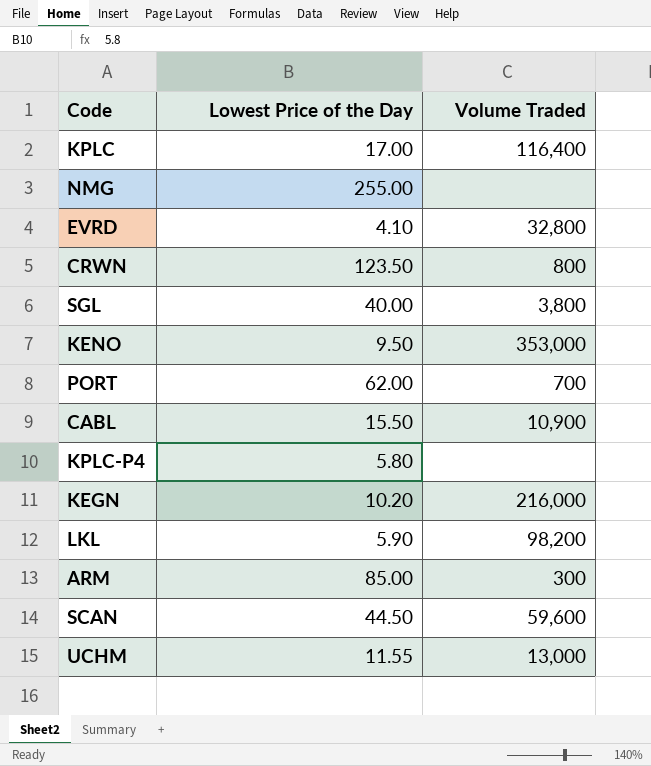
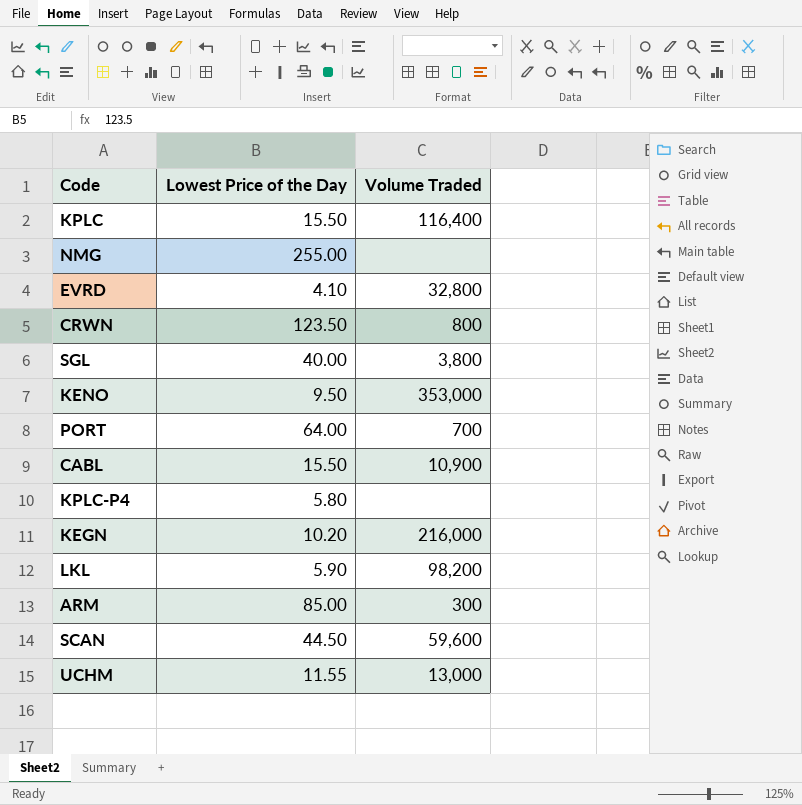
KPLC | Lowest Price of the Day: 17.00 -> 15.50
PORT | Lowest Price of the Day: 62.00 -> 64.00

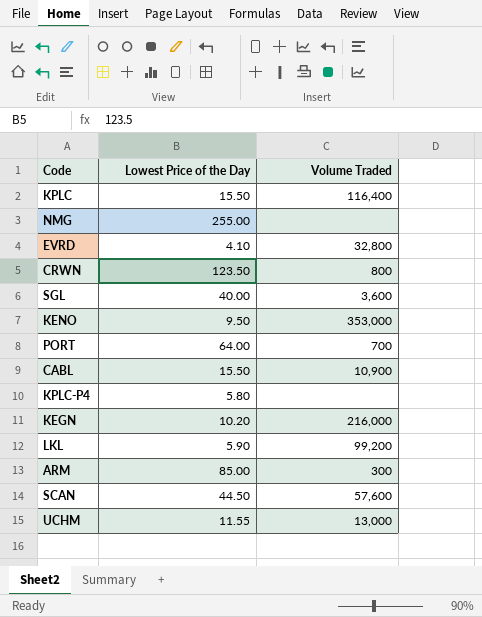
SGL | Volume Traded: 3,800 -> 3,600
LKL | Volume Traded: 98,200 -> 99,200
SCAN | Volume Traded: 59,600 -> 57,600

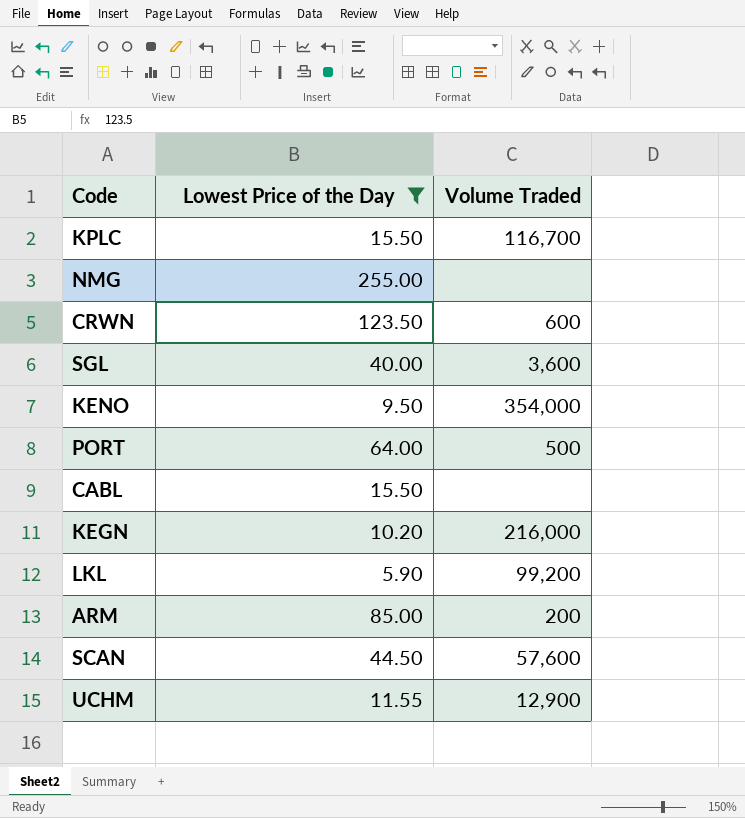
filter: none -> Lowest Price of the Day >= 5.90
KPLC | Volume Traded: 116,400 -> 116,700
CRWN | Volume Traded: 800 -> 600
KENO | Volume Traded: 353,000 -> 354,000
PORT | Volume Traded: 700 -> 500
CABL | Volume Traded: 10,900 -> none
ARM | Volume Traded: 300 -> 200
UCHM | Volume Traded: 13,000 -> 12,900

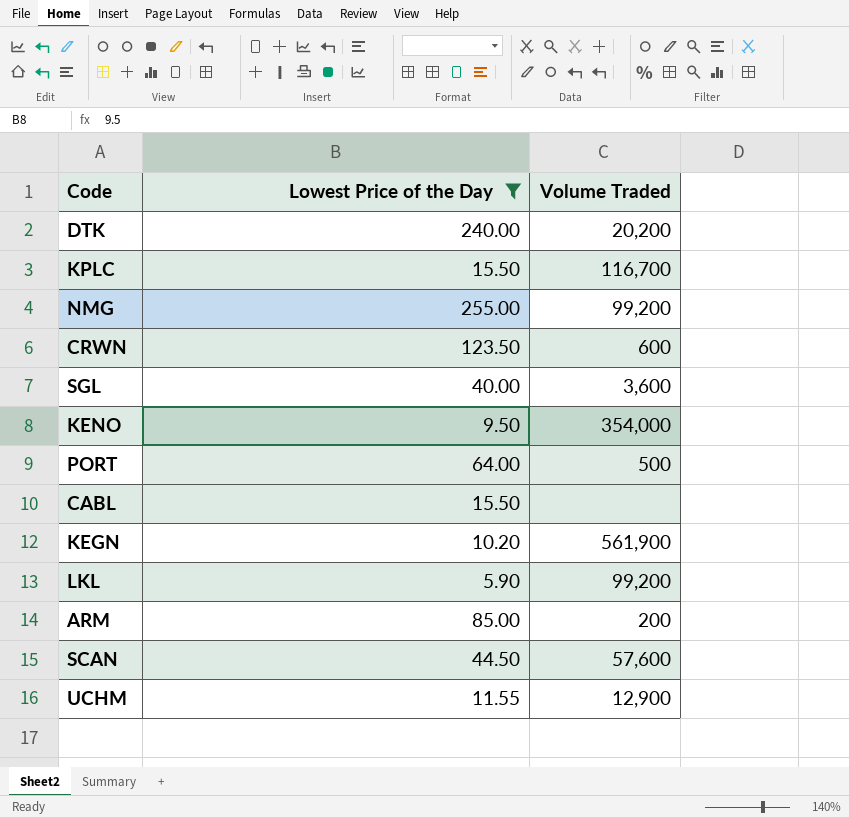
row DTK: none -> 240.00 | 20,200
NMG | Volume Traded: none -> 99,200
KEGN | Volume Traded: 216,000 -> 561,900

